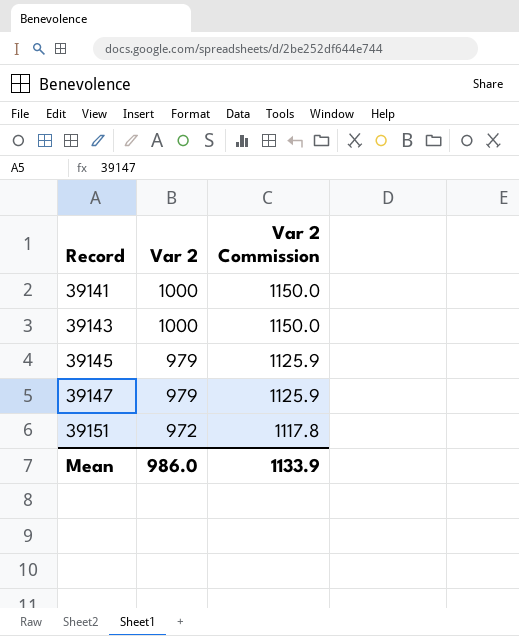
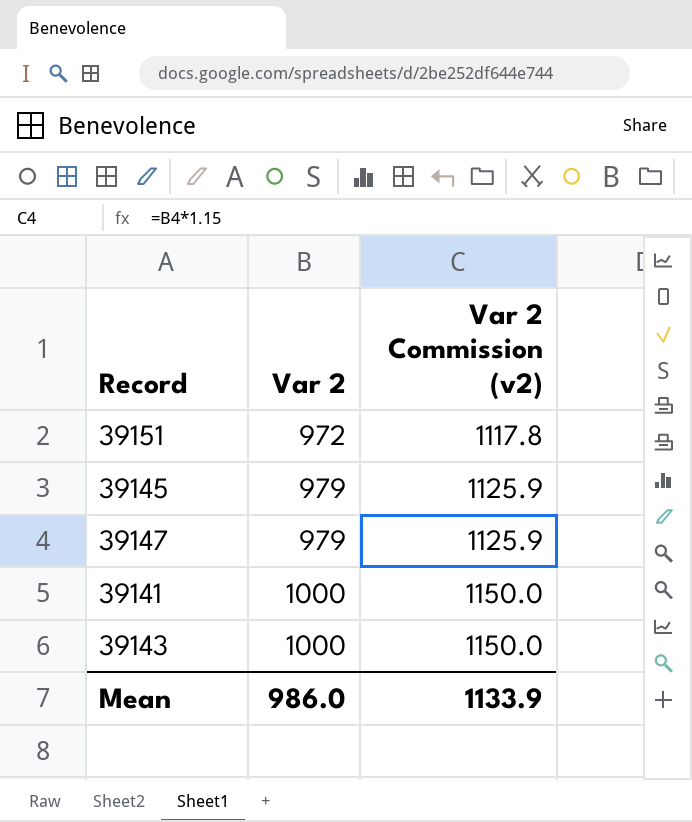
row order: Record ascending -> Var 2 ascending
column name: Var 2 Commission -> Var 2 Commission (v2)

